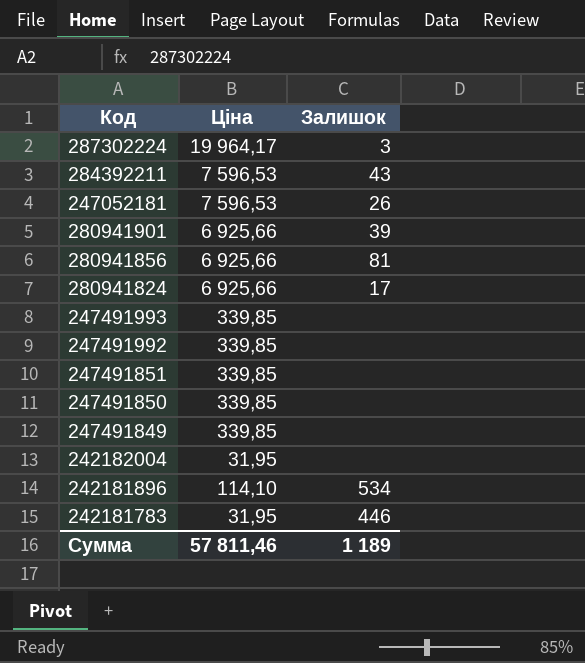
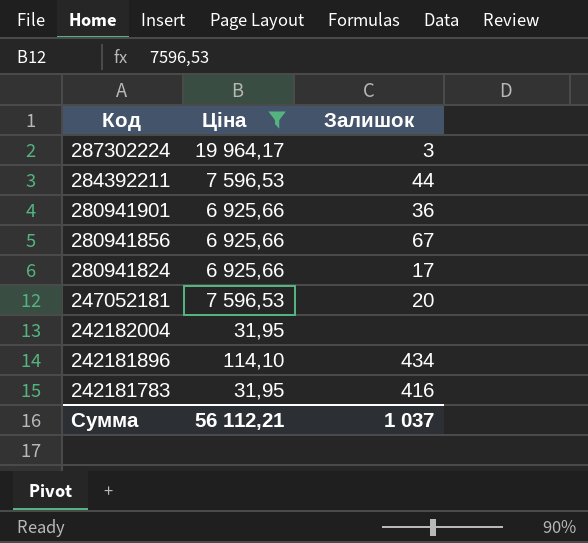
filter: none -> Ціна != 339,85
row order: none -> Код descending
284392211 | Залишок: 43 -> 44
280941901 | Залишок: 39 -> 36
280941856 | Залишок: 81 -> 67
247052181 | Залишок: 26 -> 20
242181896 | Залишок: 534 -> 434
242181783 | Залишок: 446 -> 416
Сумма | Ціна: 57 811,46 -> 56 112,21
Сумма | Залишок: 1 189 -> 1 037

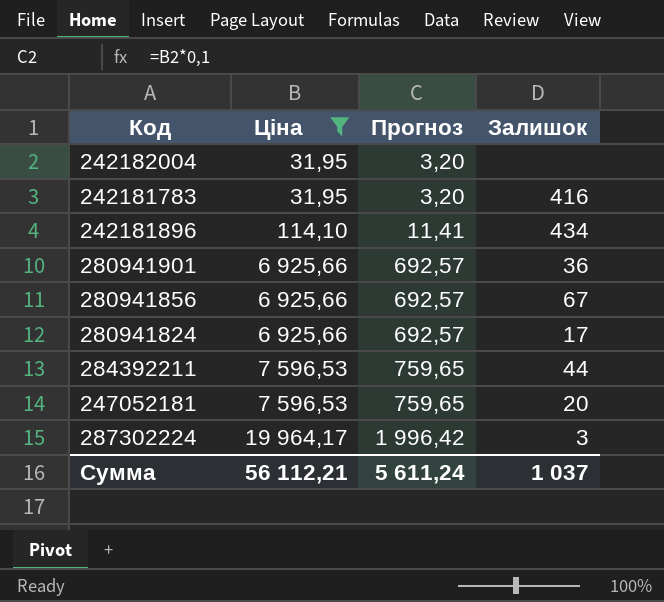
row order: Код descending -> Ціна ascending
column Прогноз | formula: none -> [Ціна] * 0,1

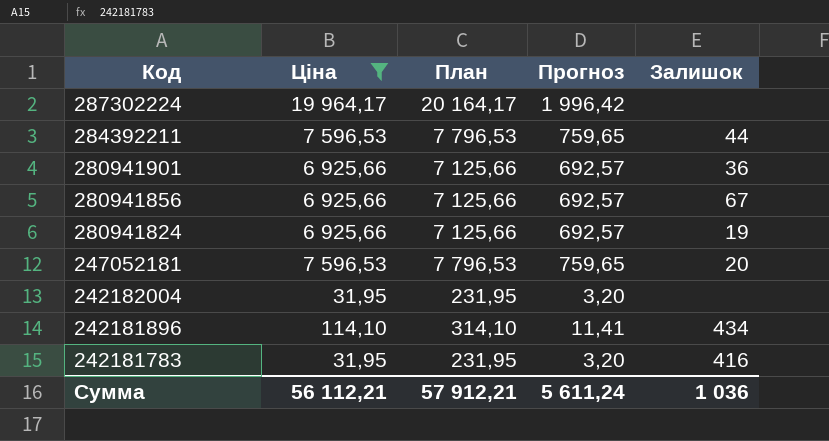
row order: Ціна ascending -> Код descending
column План | formula: none -> [Ціна] + 200
287302224 | Залишок: 3 -> none
280941824 | Залишок: 17 -> 19
Сумма | Залишок: 1 037 -> 1 036

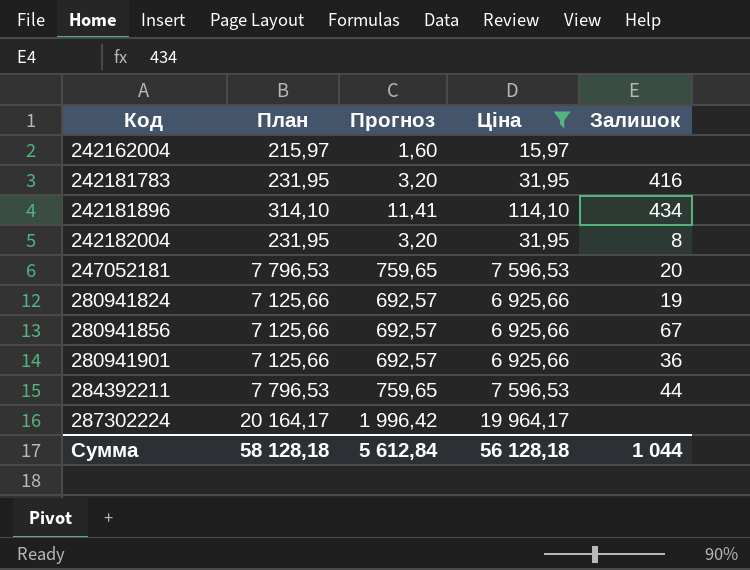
row order: Код descending -> Код ascending
column Ціна | position: 2 -> 4
row 242162004: none -> 215,97 | 1,60 | 15,97 | none
242182004 | Залишок: none -> 8
Сумма | План: 57 912,21 -> 58 128,18
Сумма | Прогноз: 5 611,24 -> 5 612,84
Сумма | Ціна: 56 112,21 -> 56 128,18
Сумма | Залишок: 1 036 -> 1 044

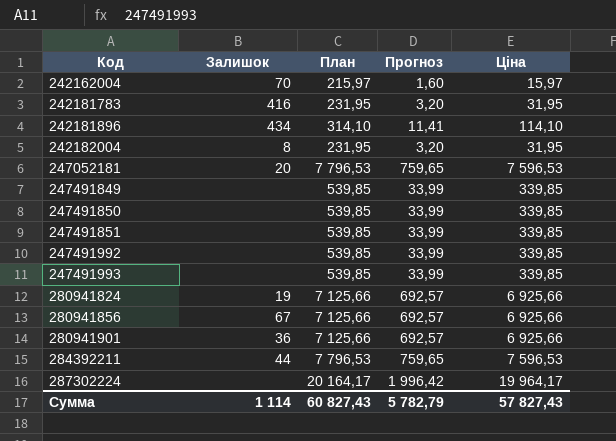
filter: Ціна != 339,85 -> none
column Залишок | position: 5 -> 2
242162004 | Залишок: none -> 70
Сумма | Залишок: 1 044 -> 1 114
Сумма | План: 58 128,18 -> 60 827,43
Сумма | Прогноз: 5 612,84 -> 5 782,79
Сумма | Ціна: 56 128,18 -> 57 827,43

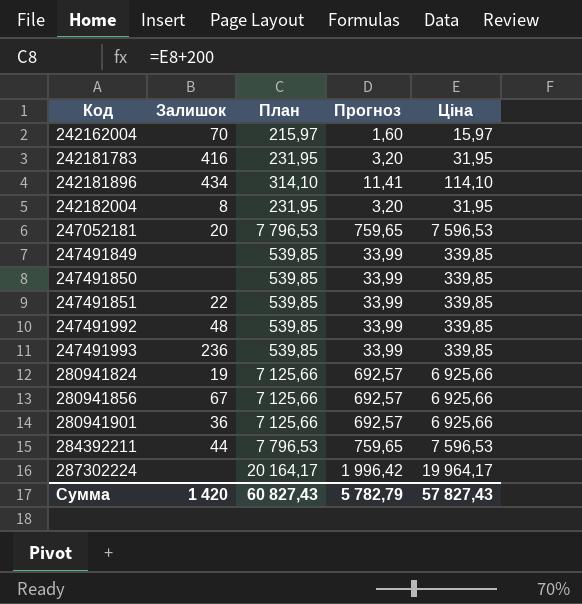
247491851 | Залишок: none -> 22
247491992 | Залишок: none -> 48
247491993 | Залишок: none -> 236
Сумма | Залишок: 1 114 -> 1 420

